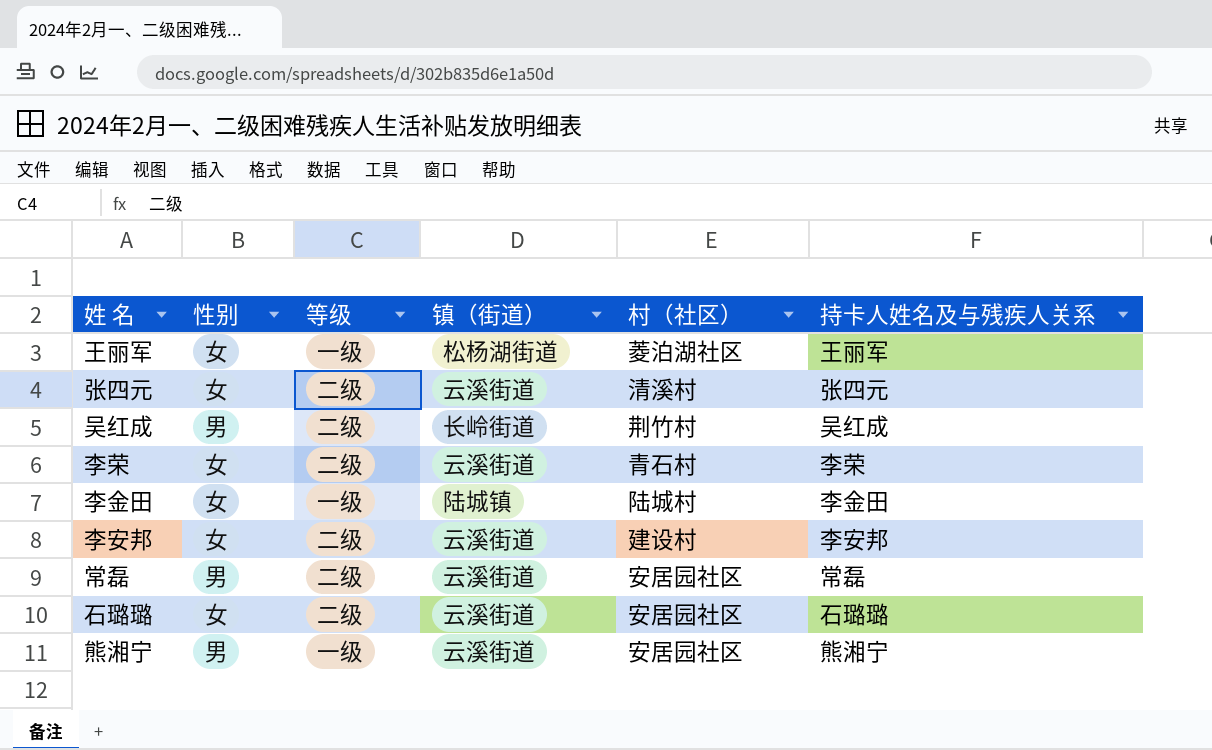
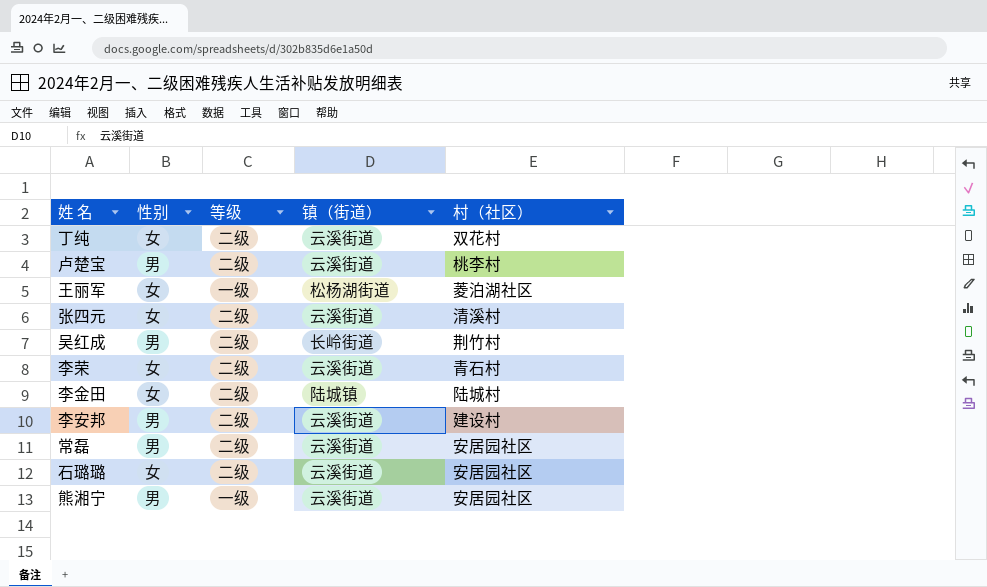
column 持卡人姓名及与残疾人关系 | position: 6 -> none
row 丁纯: none -> 女 | 二级 | 云溪街道 | 双花村
row 卢楚宝: none -> 男 | 二级 | 云溪街道 | 桃李村
李金田 | 等级: 一级 -> 二级
李安邦 | 性别: 女 -> 男

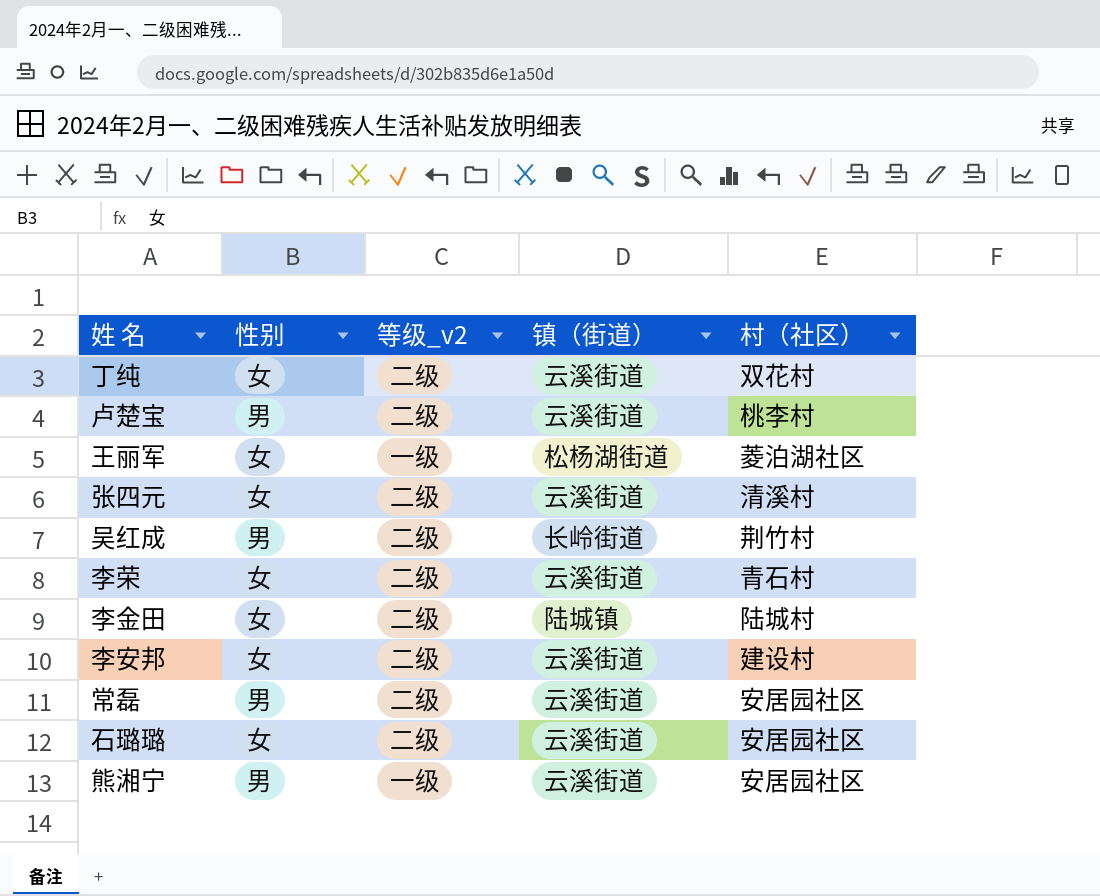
column name: 等级 -> 等级_v2
李安邦 | 性别: 男 -> 女

